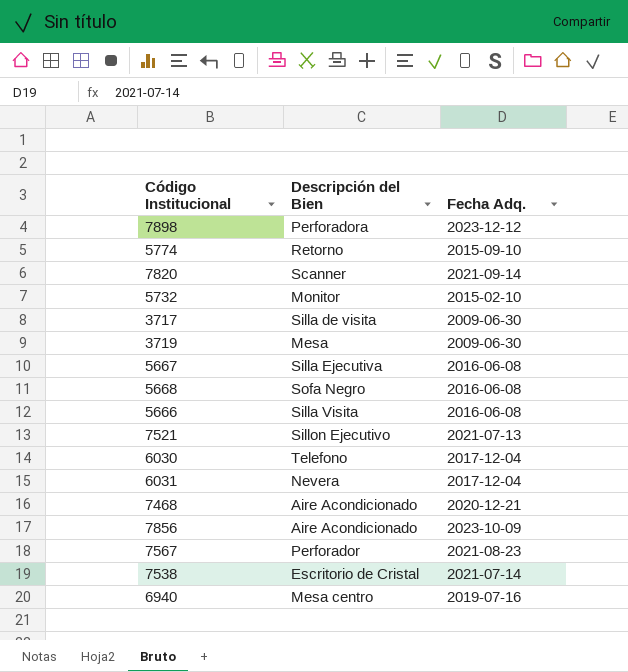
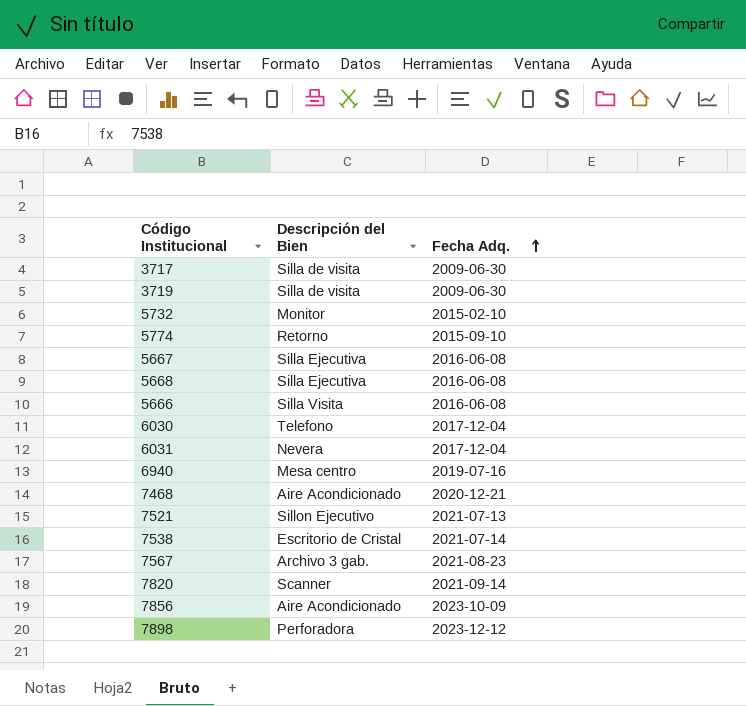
row order: none -> Fecha Adq. ascending
3719 | Descripción del Bien: Mesa -> Silla de visita
5668 | Descripción del Bien: Sofa Negro -> Silla Ejecutiva
7567 | Descripción del Bien: Perforador -> Archivo 3 gab.

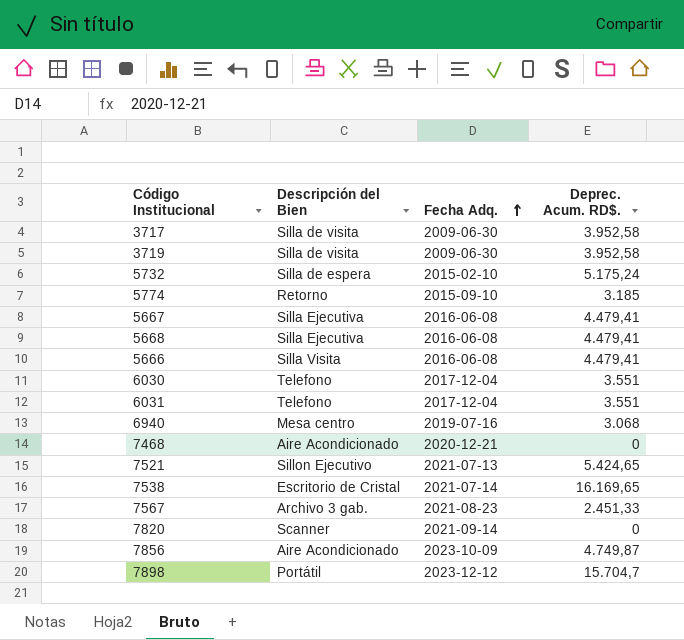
column Deprec. Acum. RD$. | position: none -> 4
5732 | Descripción del Bien: Monitor -> Silla de espera
6031 | Descripción del Bien: Nevera -> Telefono
7898 | Descripción del Bien: Perforadora -> Portátil

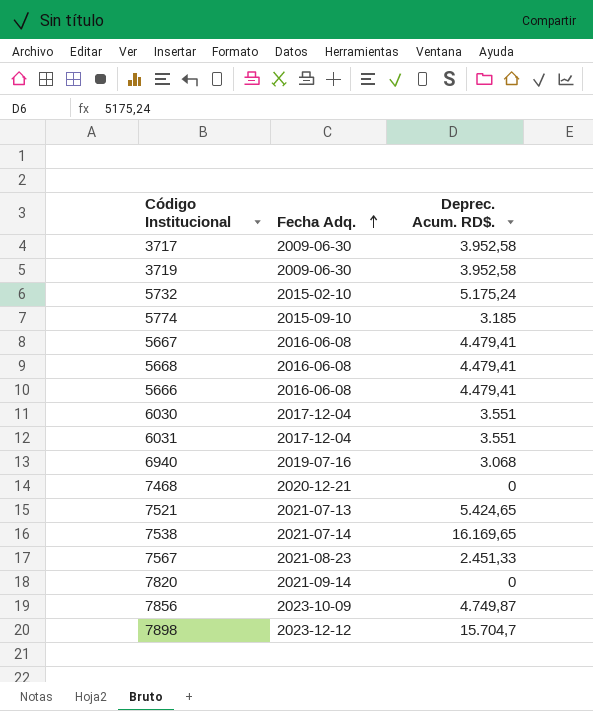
column Descripción del Bien | position: 2 -> none

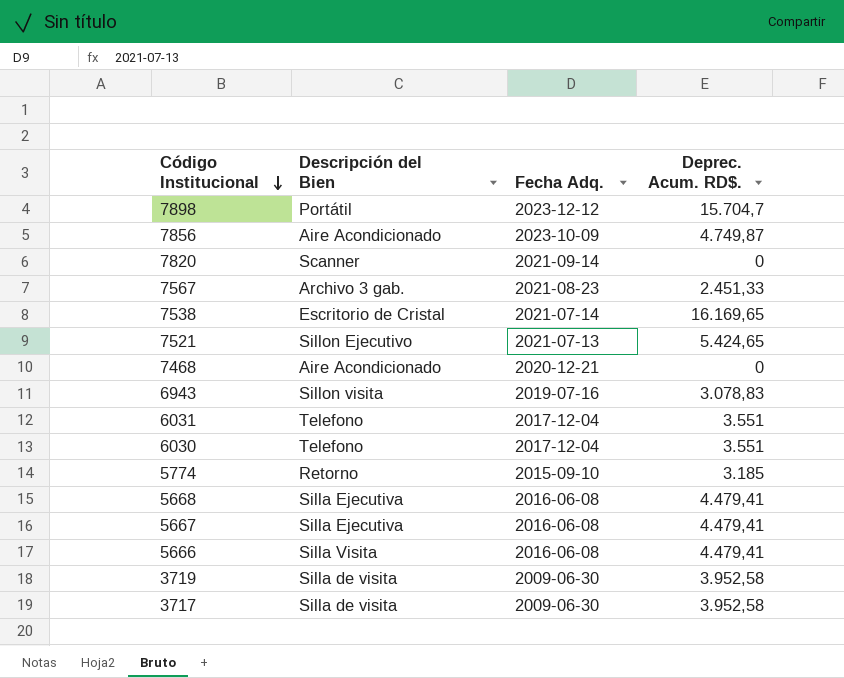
row order: Fecha Adq. ascending -> Código Institucional descending
column Descripción del Bien | position: none -> 2
row 5732: 2015-02-10 | 5.175,24 -> none
row 6940: 2019-07-16 | 3.068 -> none
row 6943: none -> Sillon visita | 2019-07-16 | 3.078,83

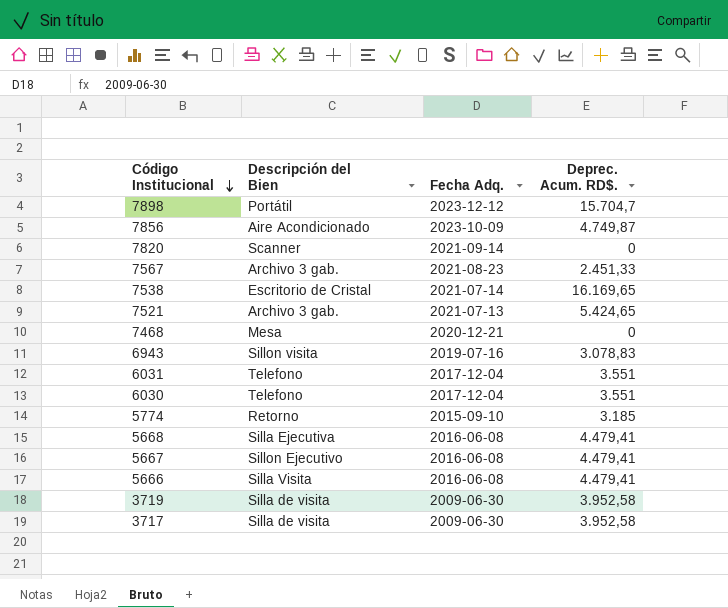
7521 | Descripción del Bien: Sillon Ejecutivo -> Archivo 3 gab.
7468 | Descripción del Bien: Aire Acondicionado -> Mesa
5667 | Descripción del Bien: Silla Ejecutiva -> Sillon Ejecutivo

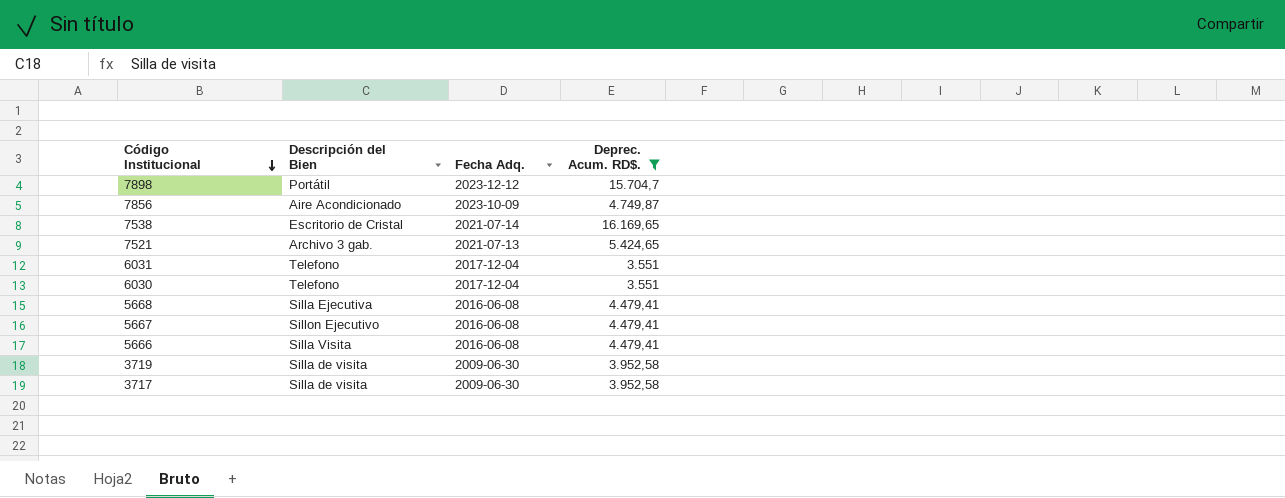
filter: none -> Deprec. Acum. RD$. >= 3.551

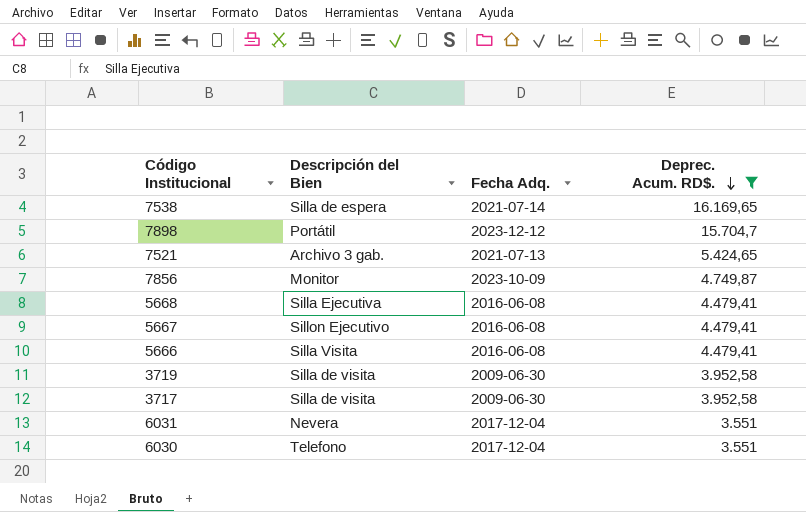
row order: Código Institucional descending -> Deprec. Acum. RD$. descending
7538 | Descripción del Bien: Escritorio de Cristal -> Silla de espera
7856 | Descripción del Bien: Aire Acondicionado -> Monitor
6031 | Descripción del Bien: Telefono -> Nevera

